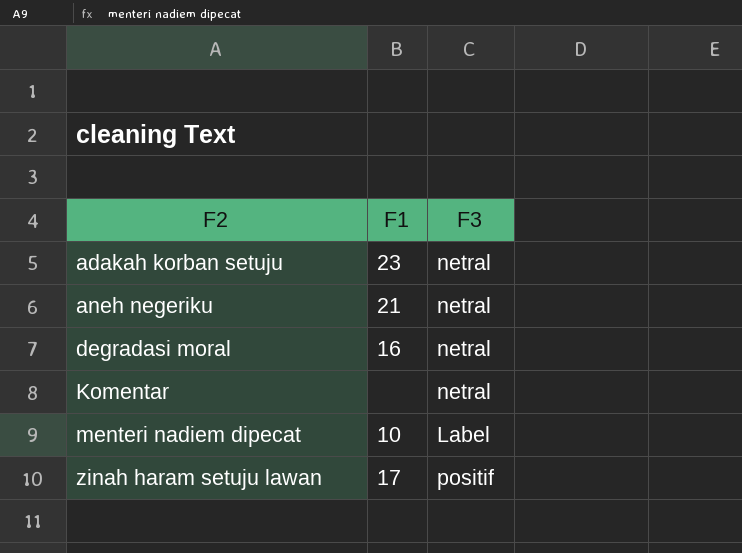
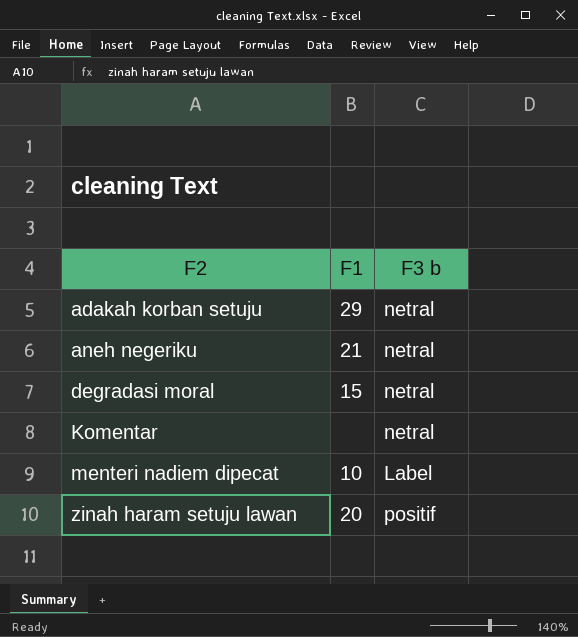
column name: F3 -> F3 b
adakah korban setuju | F1: 23 -> 29
degradasi moral | F1: 16 -> 15
zinah haram setuju lawan | F1: 17 -> 20

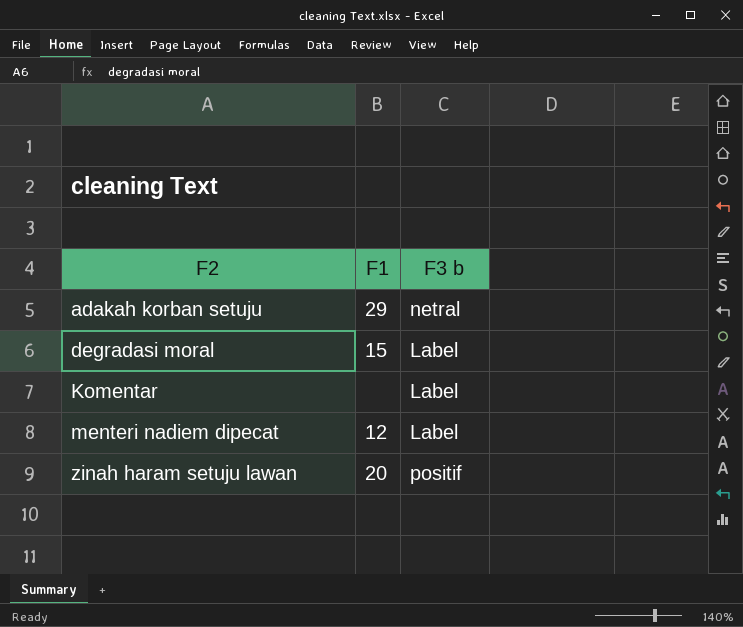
row aneh negeriku: 21 | netral -> none
degradasi moral | F3 b: netral -> Label
Komentar | F3 b: netral -> Label
menteri nadiem dipecat | F1: 10 -> 12

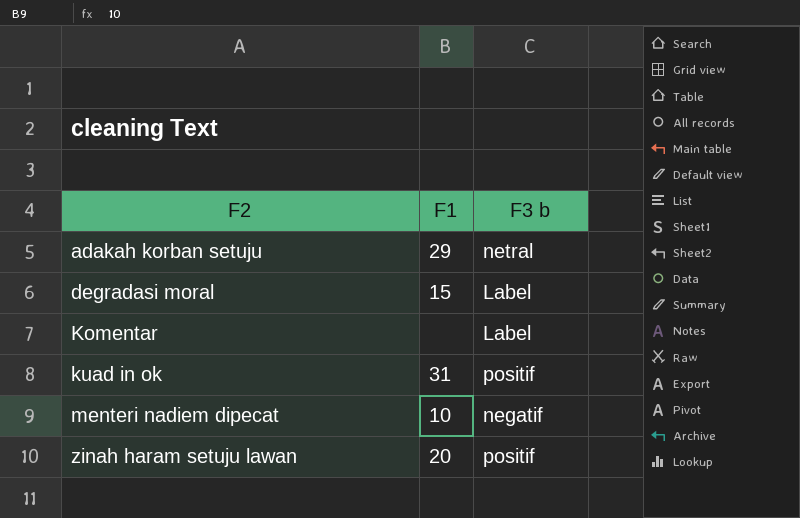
row kuad in ok: none -> 31 | positif
menteri nadiem dipecat | F1: 12 -> 10
menteri nadiem dipecat | F3 b: Label -> negatif

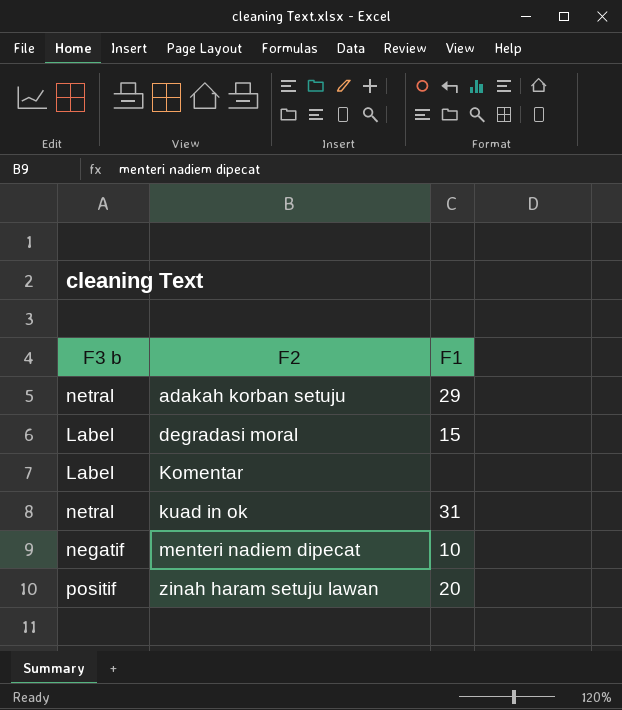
column F3 b | position: 3 -> 1
kuad in ok | F3 b: positif -> netral

